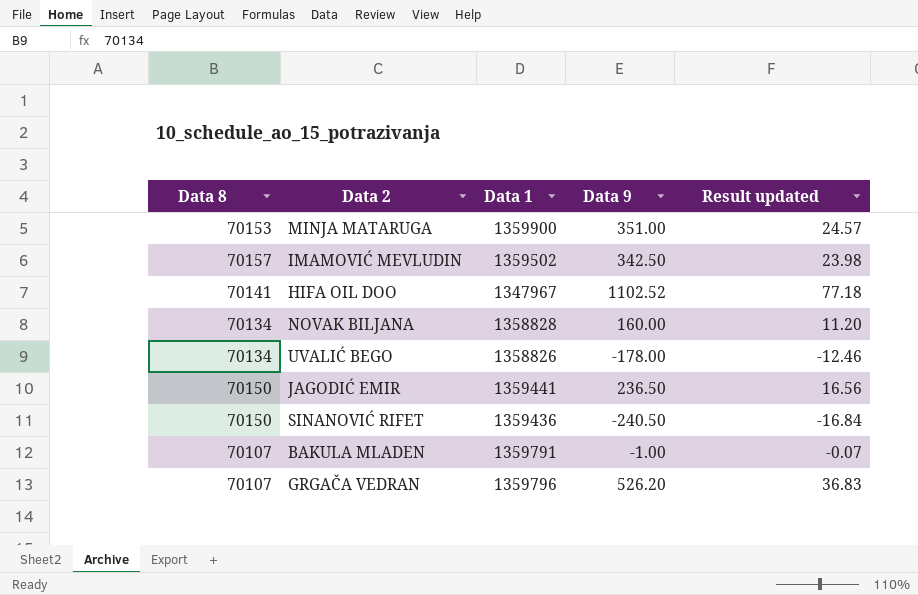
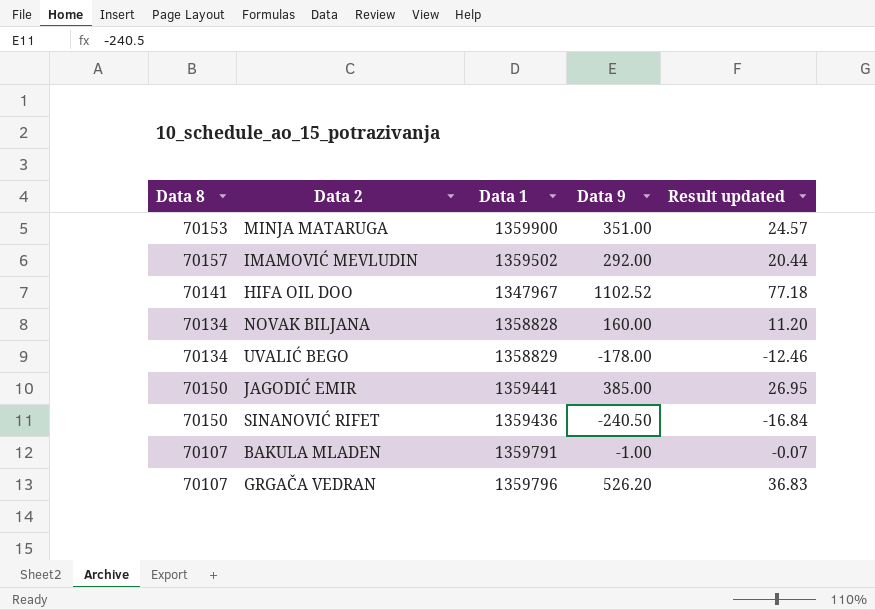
IMAMOVIĆ MEVLUDIN | Data 9: 342.50 -> 292.00
IMAMOVIĆ MEVLUDIN | Result updated: 23.98 -> 20.44
UVALIĆ BEGO | Data 1: 1358826 -> 1358829
JAGODIĆ EMIR | Data 9: 236.50 -> 385.00
JAGODIĆ EMIR | Result updated: 16.56 -> 26.95

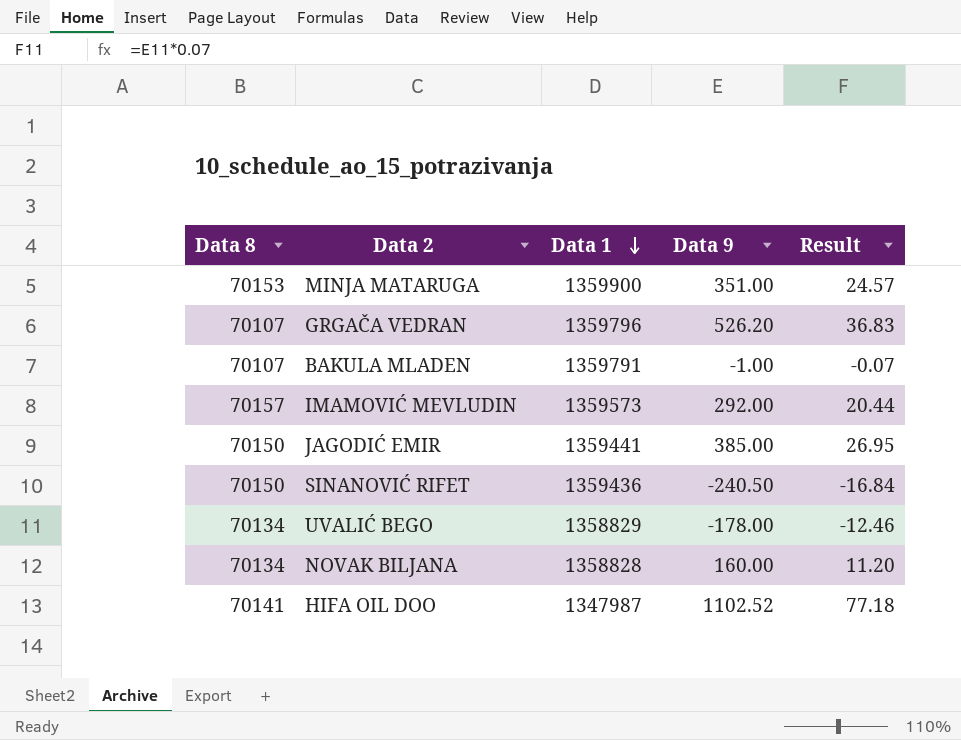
row order: none -> Data 1 descending
column name: Result updated -> Result
IMAMOVIĆ MEVLUDIN | Data 1: 1359502 -> 1359573
HIFA OIL DOO | Data 1: 1347967 -> 1347987

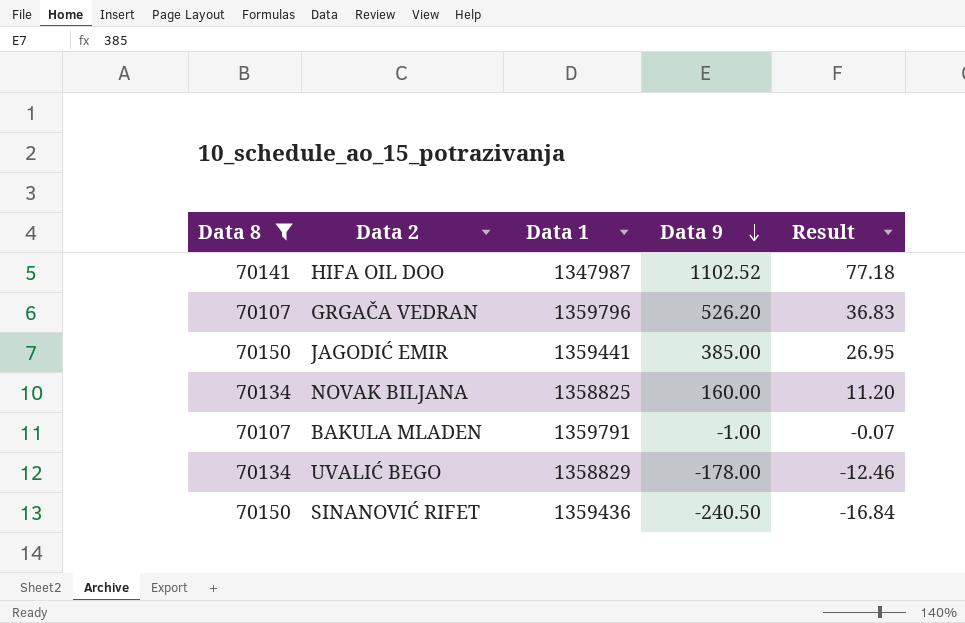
filter: none -> Data 8 <= 70150
row order: Data 1 descending -> Data 9 descending
NOVAK BILJANA | Data 1: 1358828 -> 1358825

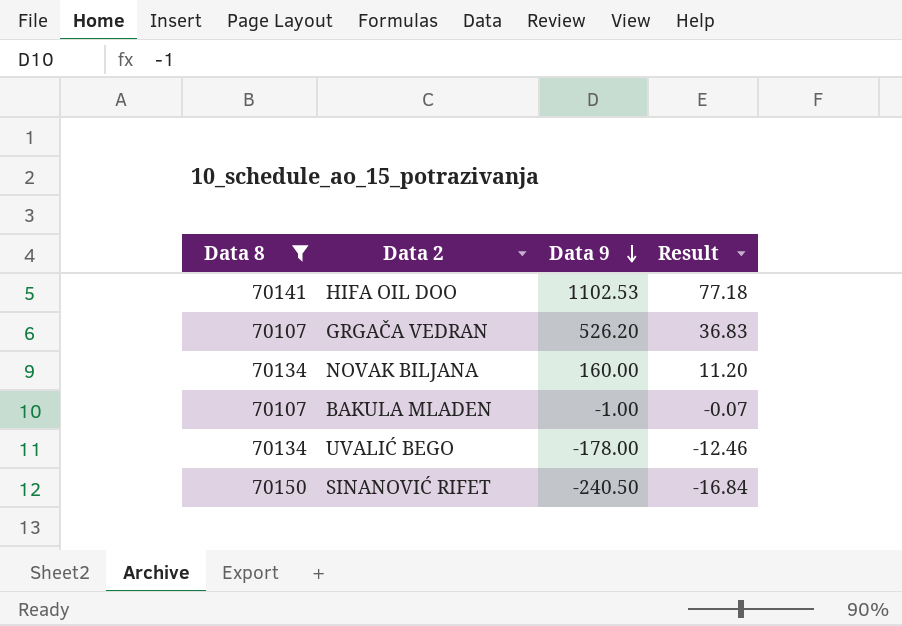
column Data 1 | position: 3 -> none
row JAGODIĆ EMIR: 70150 | 1359441 | 385.00 | 26.95 -> none
HIFA OIL DOO | Data 9: 1102.52 -> 1102.53

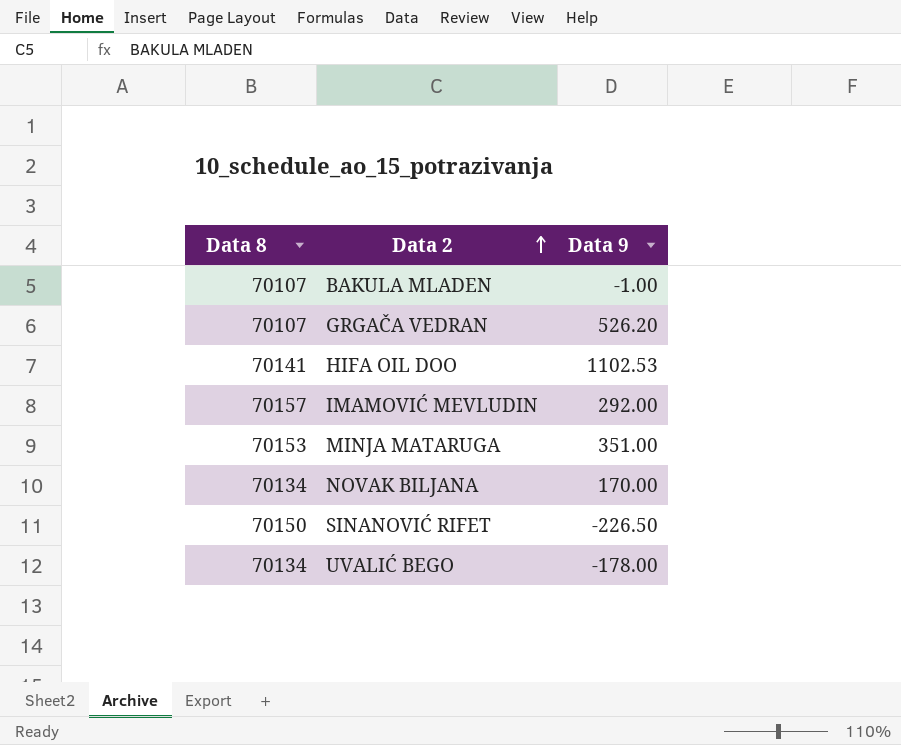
filter: Data 8 <= 70150 -> none
row order: Data 9 descending -> Data 2 ascending
column Result | formula: [Data 9] * 0.07 -> none
NOVAK BILJANA | Data 9: 160.00 -> 170.00
SINANOVIĆ RIFET | Data 9: -240.50 -> -226.50

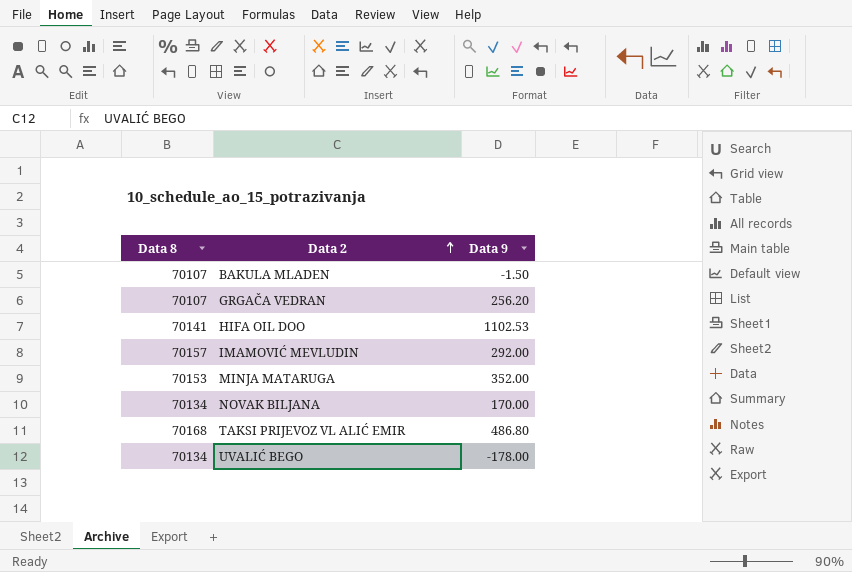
row SINANOVIĆ RIFET: 70150 | -226.50 -> none
BAKULA MLADEN | Data 9: -1.00 -> -1.50
GRGAČA VEDRAN | Data 9: 526.20 -> 256.20
MINJA MATARUGA | Data 9: 351.00 -> 352.00
row TAKSI PRIJEVOZ VL ALIĆ EMIR: none -> 70168 | 486.80

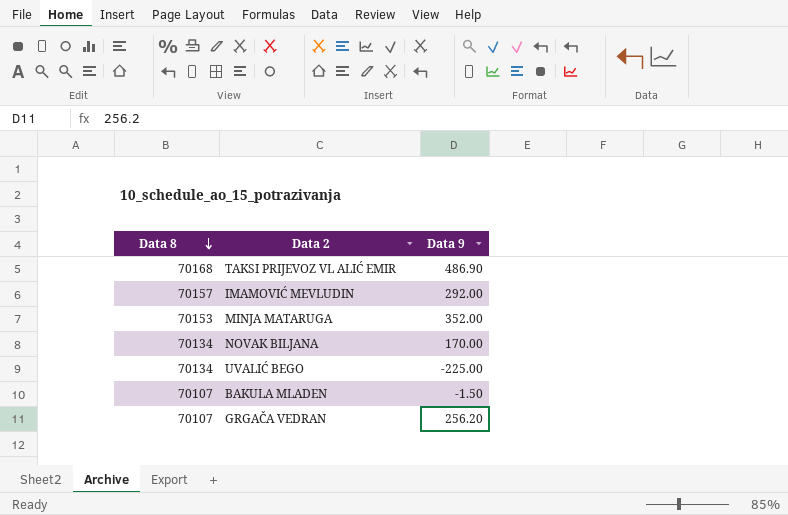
row order: Data 2 ascending -> Data 8 descending
row HIFA OIL DOO: 70141 | 1102.53 -> none
TAKSI PRIJEVOZ VL ALIĆ EMIR | Data 9: 486.80 -> 486.90
UVALIĆ BEGO | Data 9: -178.00 -> -225.00

